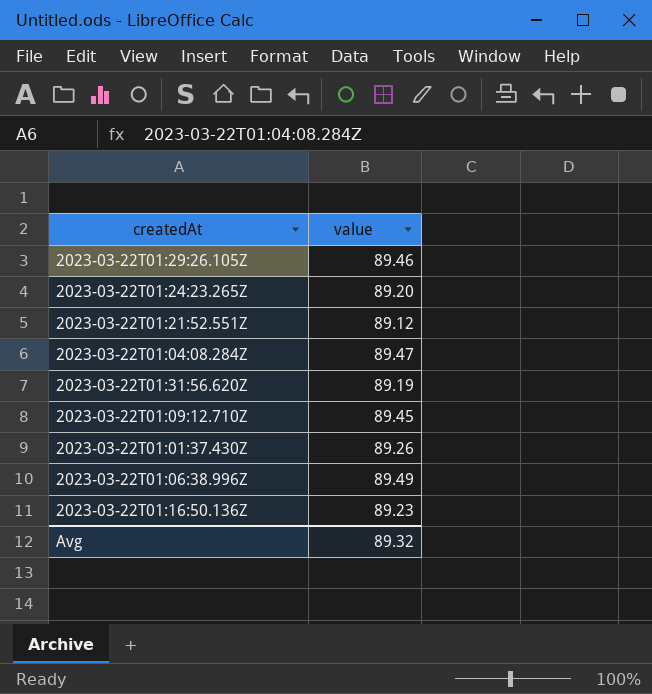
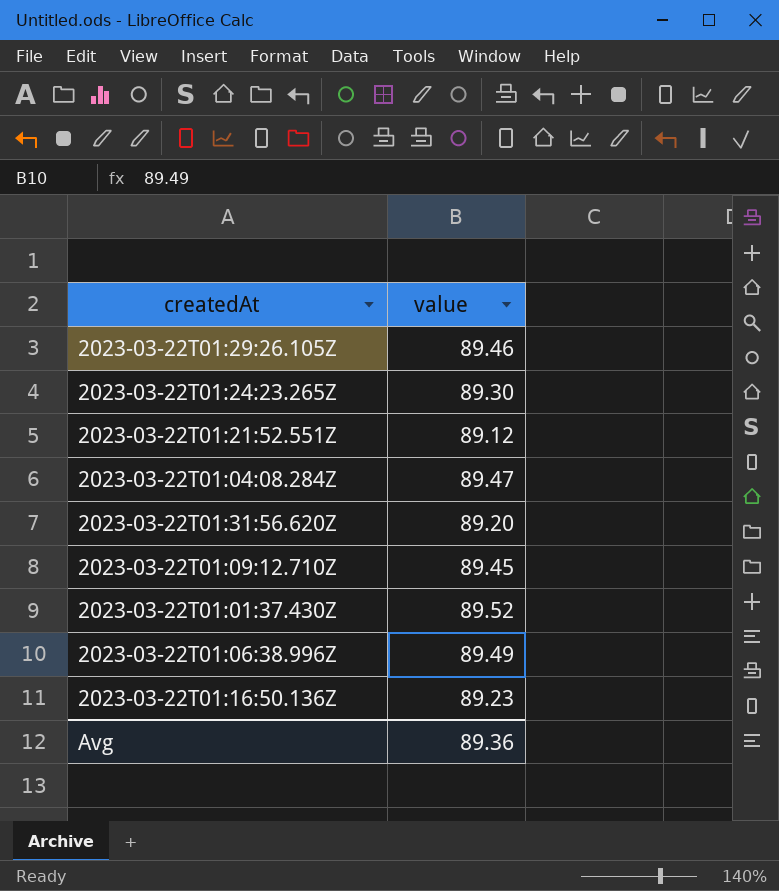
2023-03-22T01:24:23.265Z | value: 89.20 -> 89.30
2023-03-22T01:31:56.620Z | value: 89.19 -> 89.20
2023-03-22T01:01:37.430Z | value: 89.26 -> 89.52
Avg | value: 89.32 -> 89.36

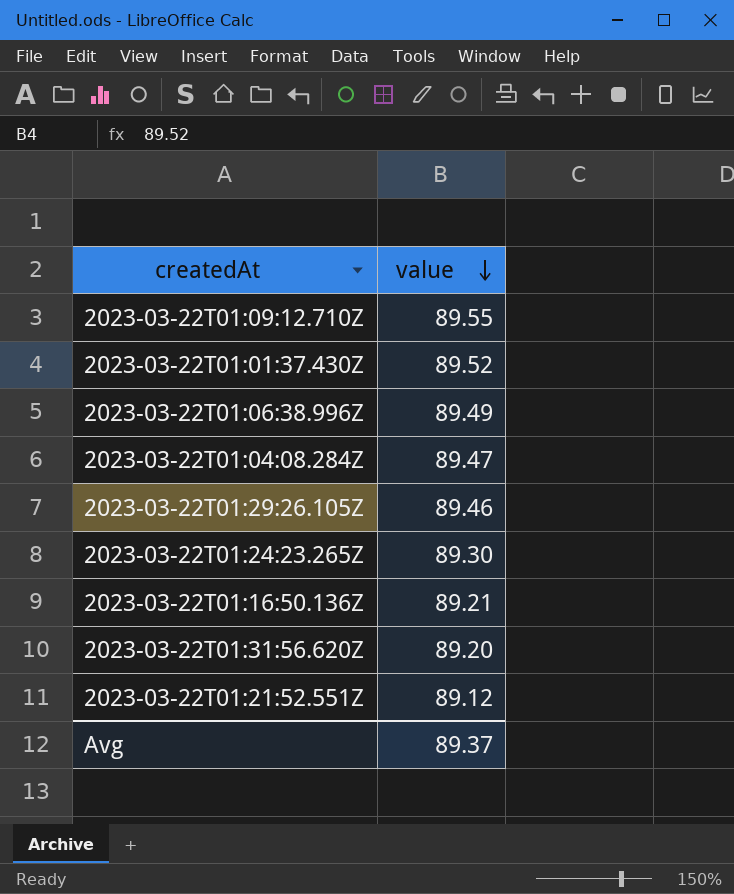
row order: none -> value descending
2023-03-22T01:09:12.710Z | value: 89.45 -> 89.55
2023-03-22T01:16:50.136Z | value: 89.23 -> 89.21
Avg | value: 89.36 -> 89.37

